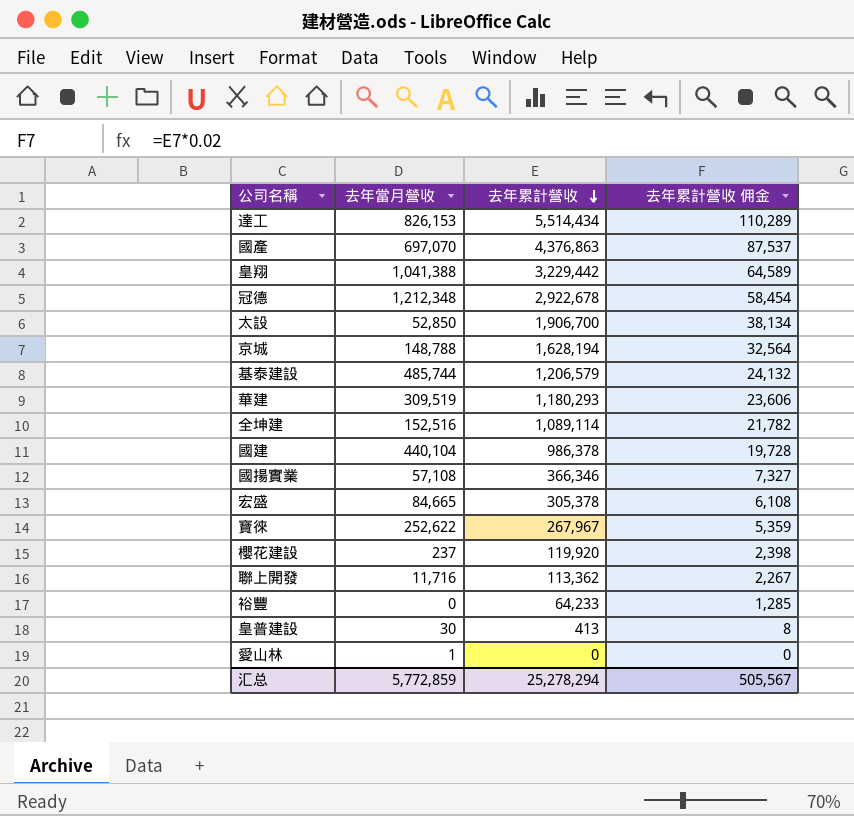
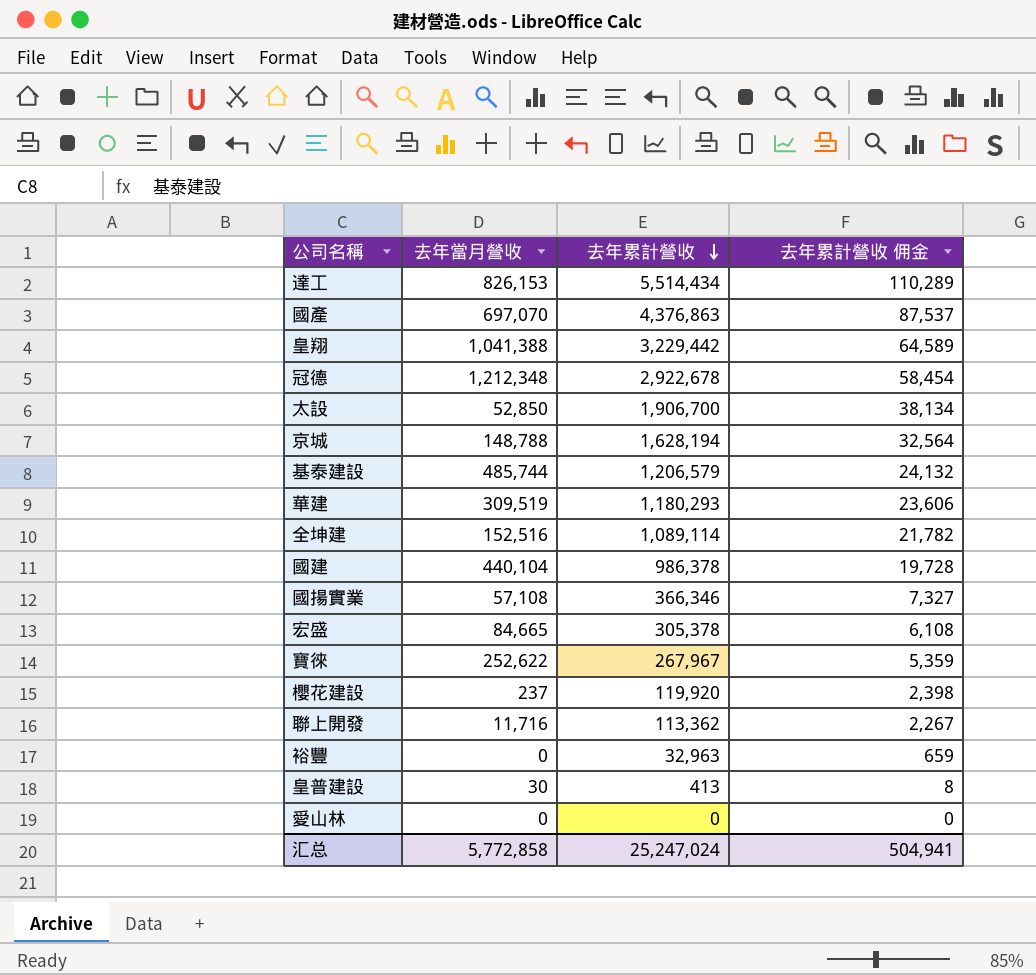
裕豐 | 去年累計營收: 64,233 -> 32,963
裕豐 | 去年累計營收 佣金: 1,285 -> 659
愛山林 | 去年當月營收: 1 -> 0
汇总 | 去年當月營收: 5,772,859 -> 5,772,858
汇总 | 去年累計營收: 25,278,294 -> 25,247,024
汇总 | 去年累計營收 佣金: 505,567 -> 504,941

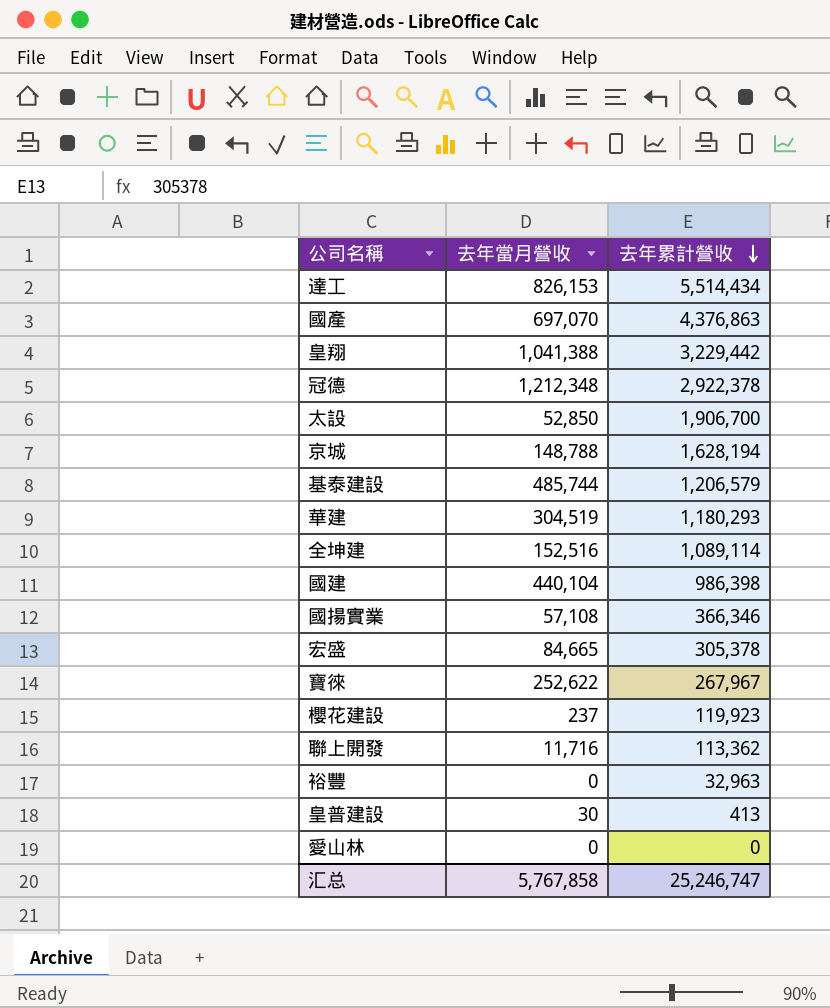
column 去年累計營收 佣金 | formula: [去年累計營收] * 0.02 -> none
冠德 | 去年累計營收: 2,922,678 -> 2,922,378
華建 | 去年當月營收: 309,519 -> 304,519
國建 | 去年累計營收: 986,378 -> 986,398
櫻花建設 | 去年累計營收: 119,920 -> 119,923
汇总 | 去年當月營收: 5,772,858 -> 5,767,858
汇总 | 去年累計營收: 25,247,024 -> 25,246,747

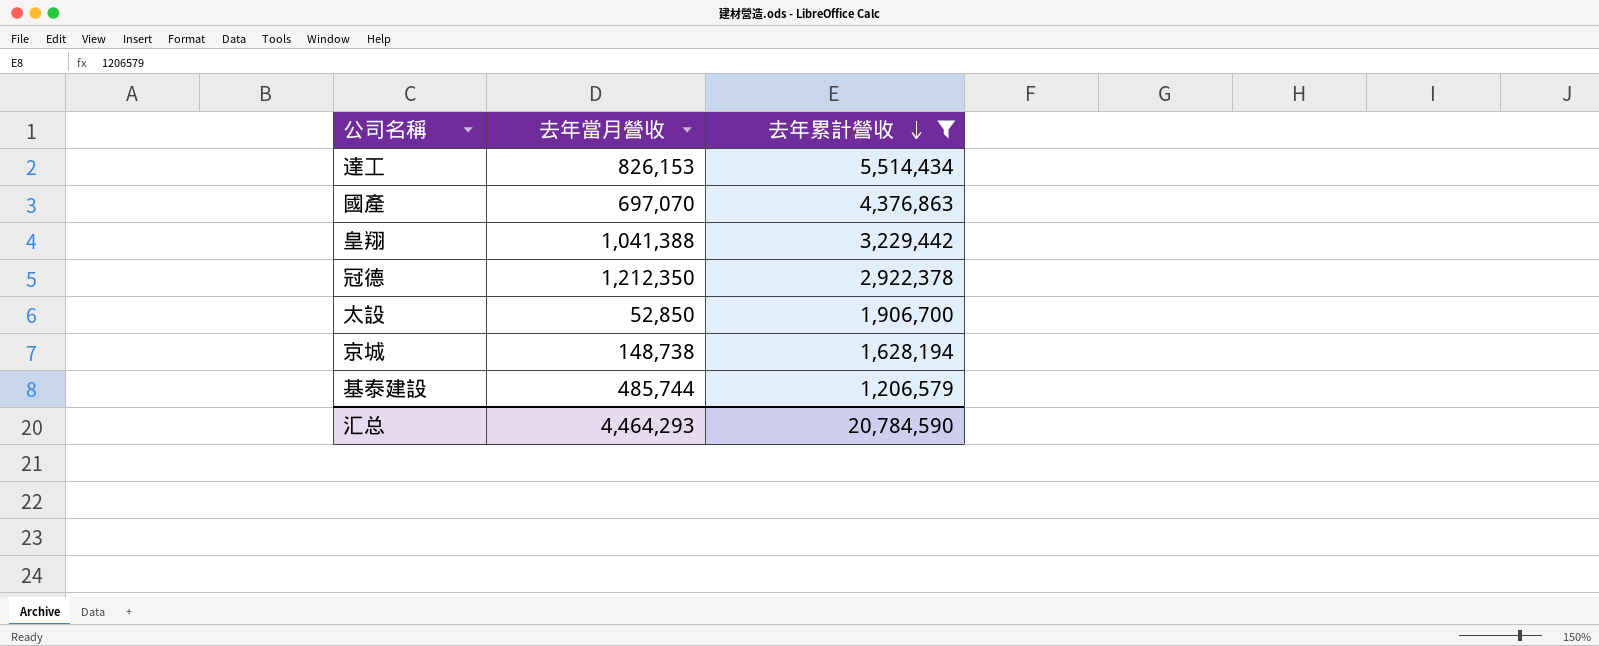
filter: none -> 去年累計營收 >= 1,206,579
冠德 | 去年當月營收: 1,212,348 -> 1,212,350
京城 | 去年當月營收: 148,788 -> 148,738
汇总 | 去年當月營收: 5,767,858 -> 4,464,293
汇总 | 去年累計營收: 25,246,747 -> 20,784,590

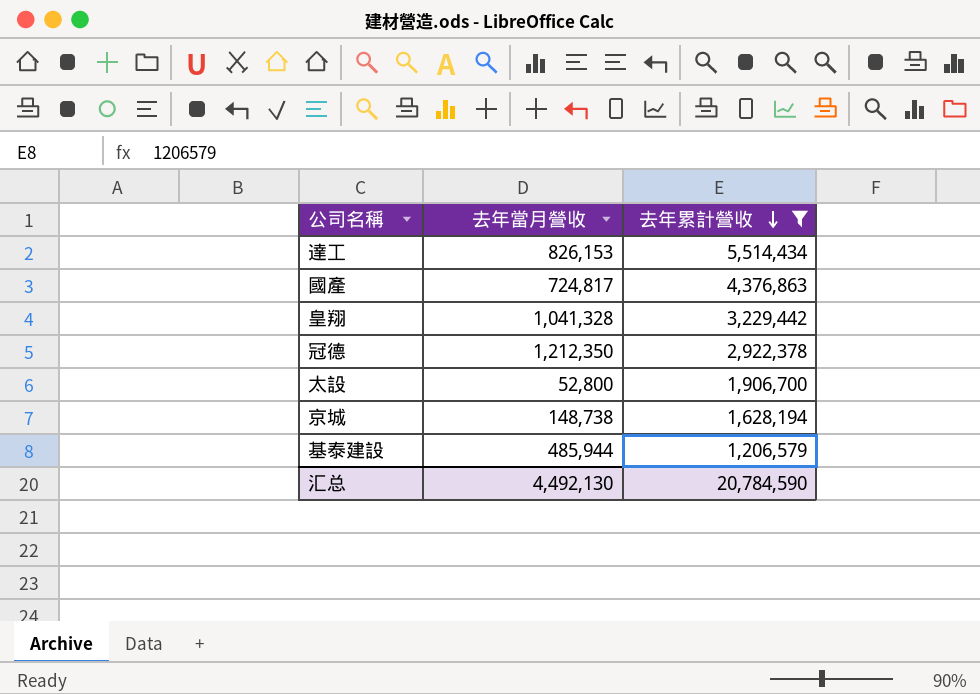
國產 | 去年當月營收: 697,070 -> 724,817
皇翔 | 去年當月營收: 1,041,388 -> 1,041,328
太設 | 去年當月營收: 52,850 -> 52,800
基泰建設 | 去年當月營收: 485,744 -> 485,944
汇总 | 去年當月營收: 4,464,293 -> 4,492,130

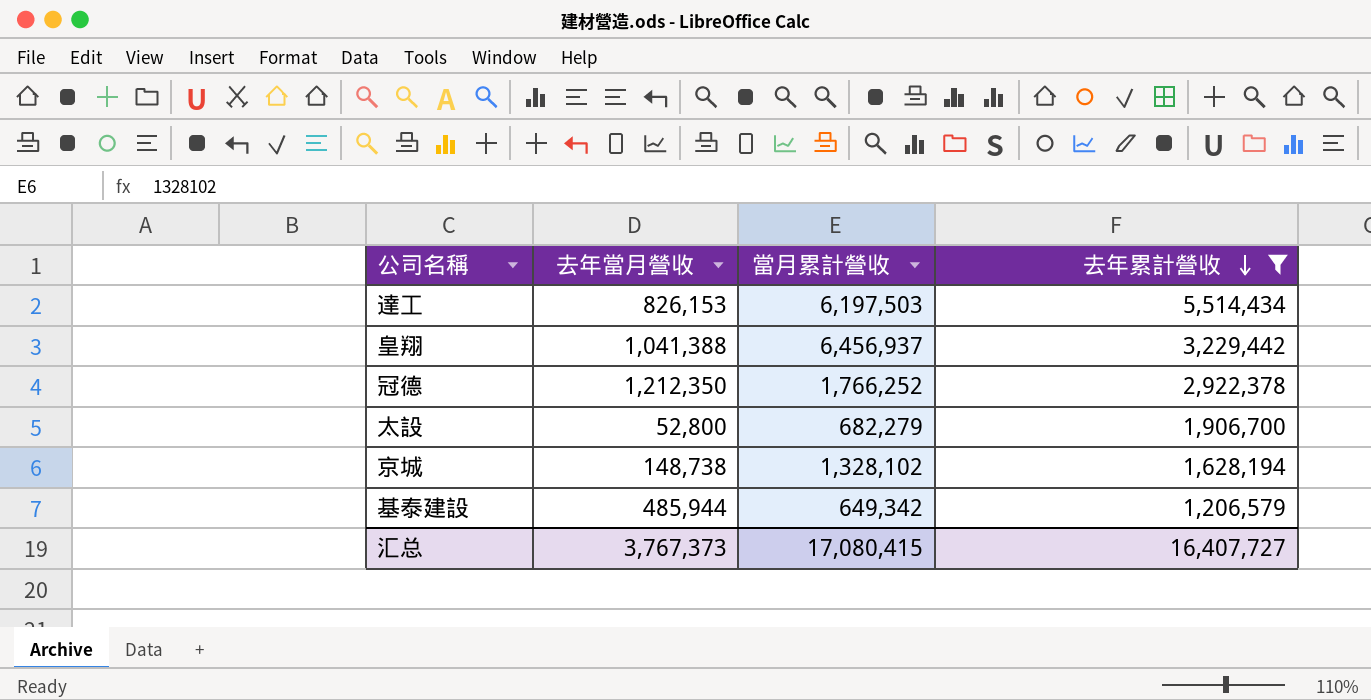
column 當月累計營收 | position: none -> 3
row 國產: 724,817 | 4,376,863 -> none
皇翔 | 去年當月營收: 1,041,328 -> 1,041,388
汇总 | 去年當月營收: 4,492,130 -> 3,767,373
汇总 | 去年累計營收: 20,784,590 -> 16,407,727

